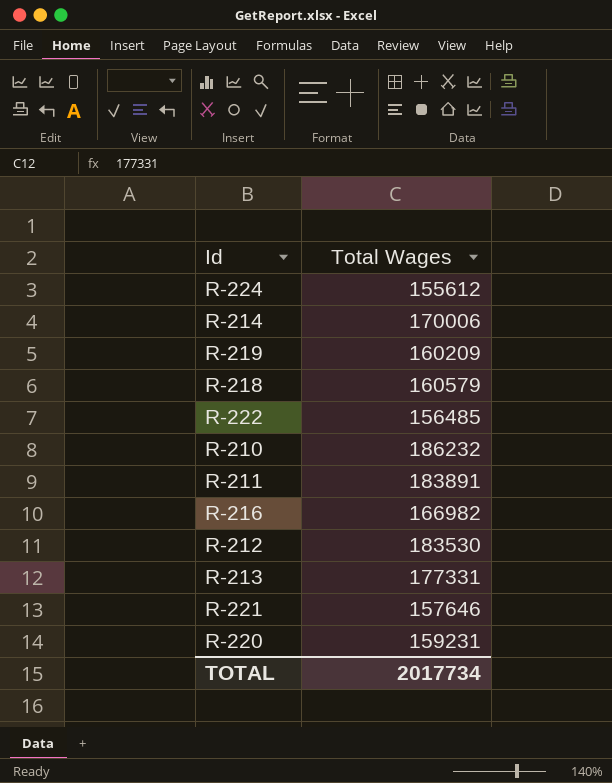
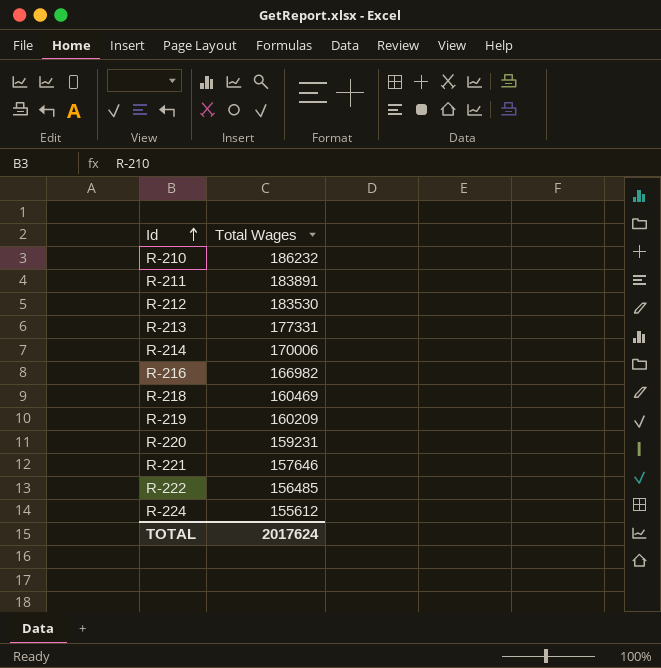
row order: none -> Id ascending
R-218 | Total Wages: 160579 -> 160469
TOTAL | Total Wages: 2017734 -> 2017624

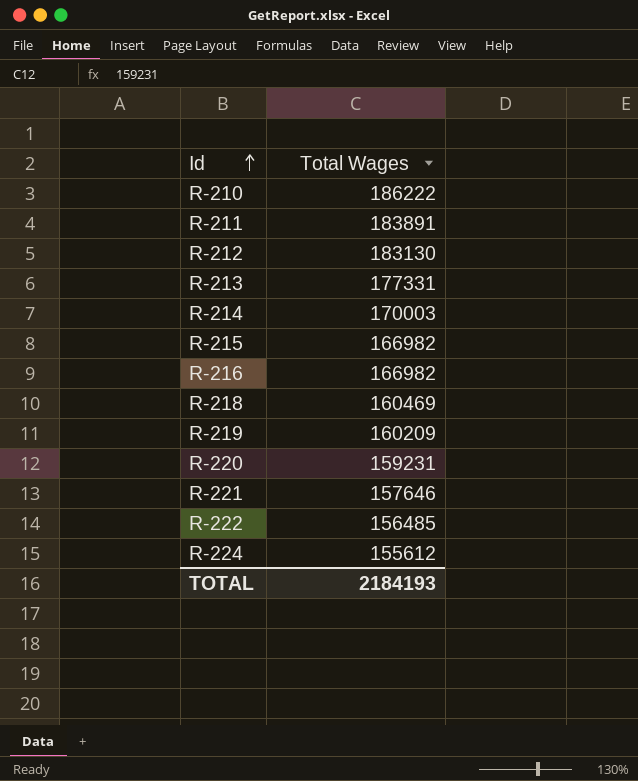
R-210 | Total Wages: 186232 -> 186222
R-212 | Total Wages: 183530 -> 183130
R-214 | Total Wages: 170006 -> 170003
row R-215: none -> 166982
TOTAL | Total Wages: 2017624 -> 2184193

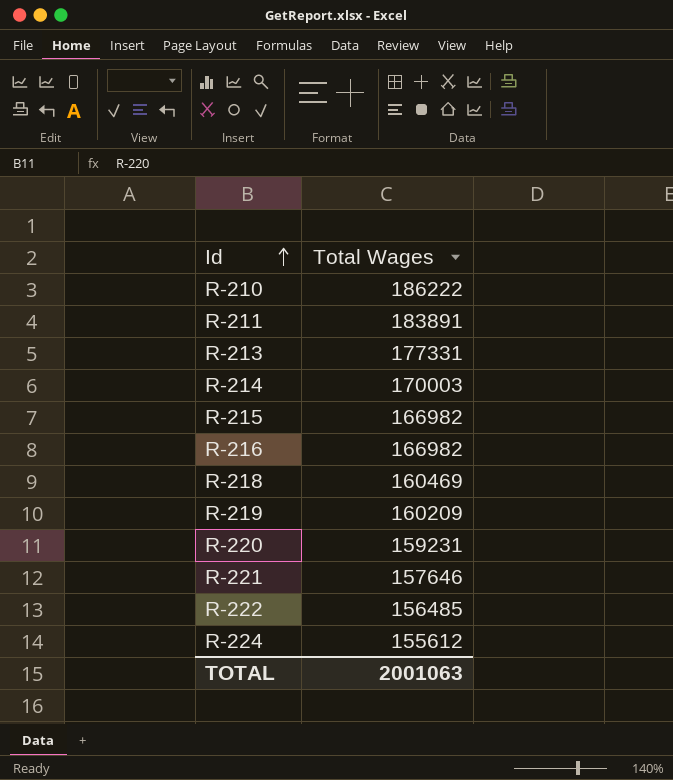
row R-212: 183130 -> none
TOTAL | Total Wages: 2184193 -> 2001063

